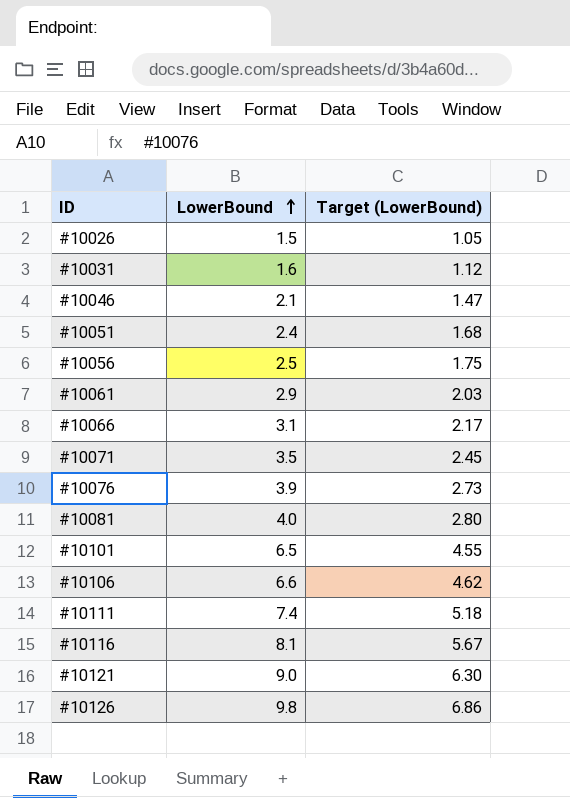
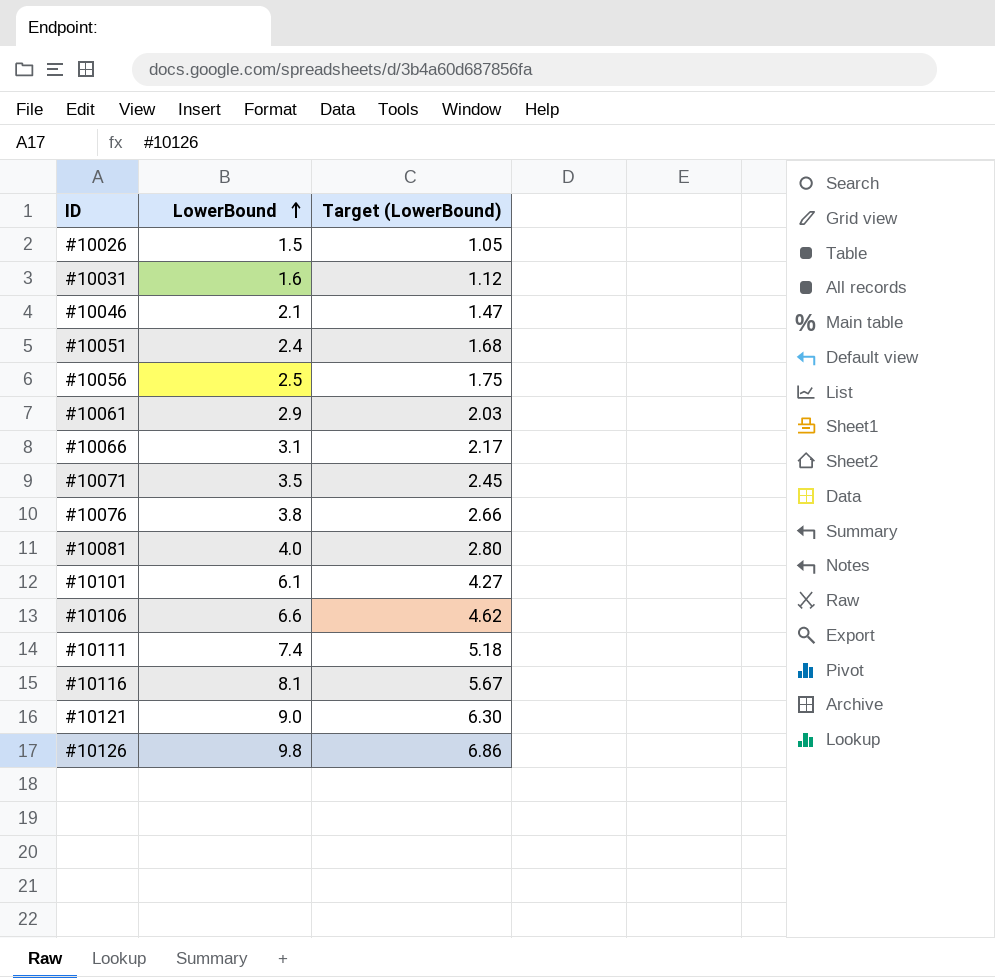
#10076 | LowerBound: 3.9 -> 3.8
#10076 | Target (LowerBound): 2.73 -> 2.66
#10101 | LowerBound: 6.5 -> 6.1
#10101 | Target (LowerBound): 4.55 -> 4.27

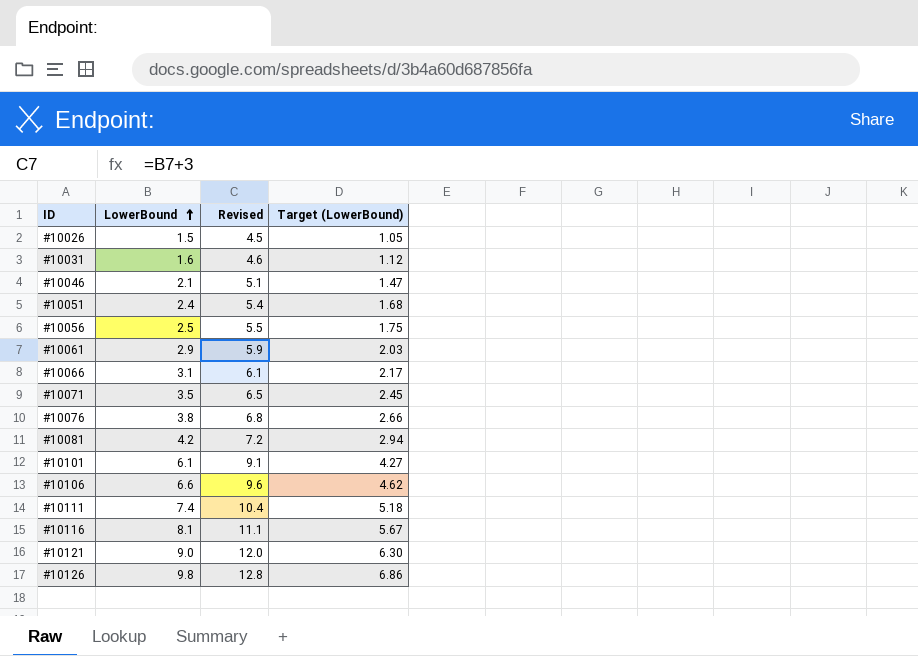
column Revised | formula: none -> [LowerBound] + 3
#10081 | LowerBound: 4.0 -> 4.2
#10081 | Target (LowerBound): 2.80 -> 2.94

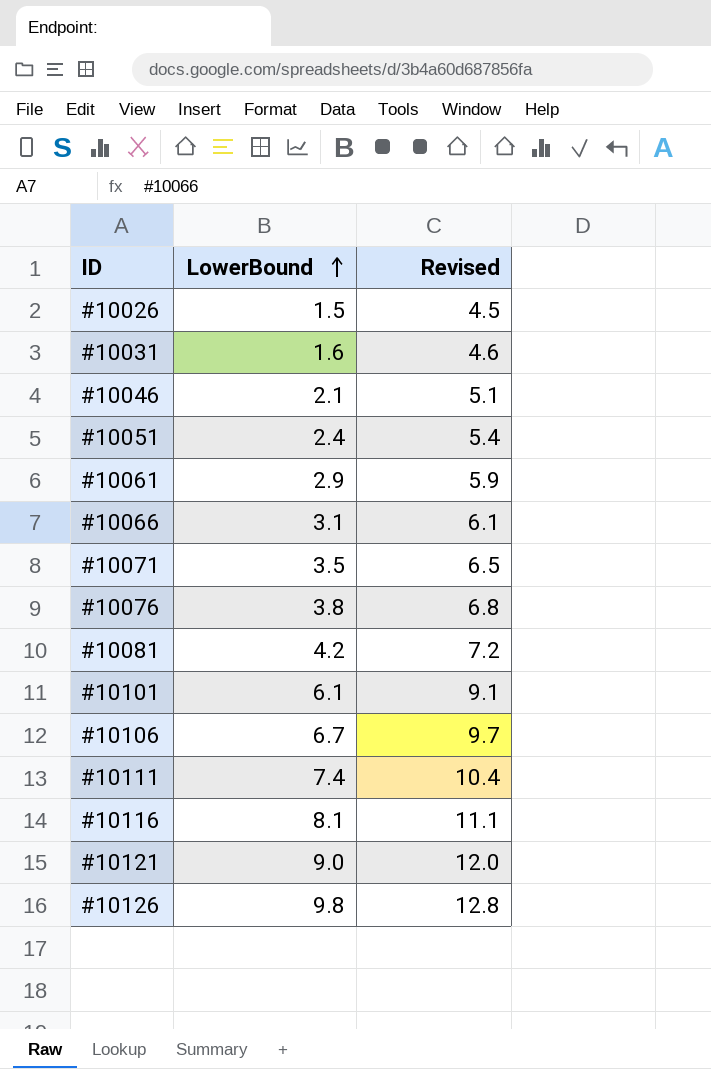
column Target (LowerBound) | formula: [LowerBound] * 0.7 -> none
row #10056: 2.5 | 5.5 | 1.75 -> none
#10106 | LowerBound: 6.6 -> 6.7
#10106 | Revised: 9.6 -> 9.7

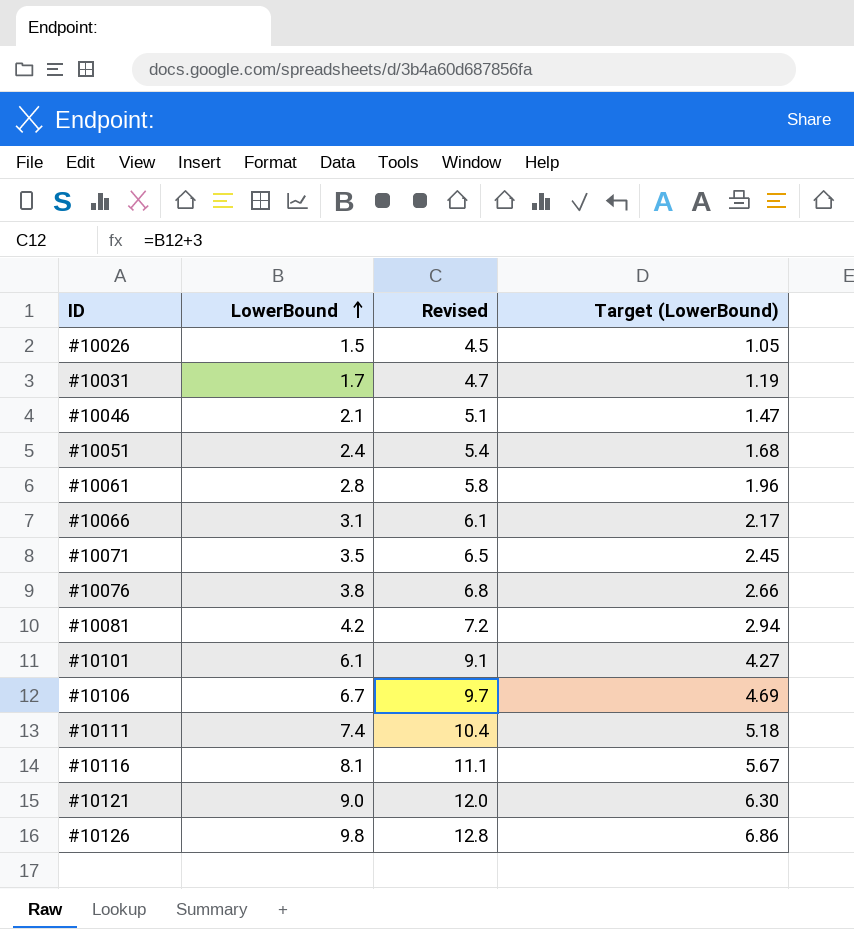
column Target (LowerBound) | formula: none -> [LowerBound] * 0.7
#10031 | LowerBound: 1.6 -> 1.7
#10031 | Revised: 4.6 -> 4.7
#10061 | LowerBound: 2.9 -> 2.8
#10061 | Revised: 5.9 -> 5.8

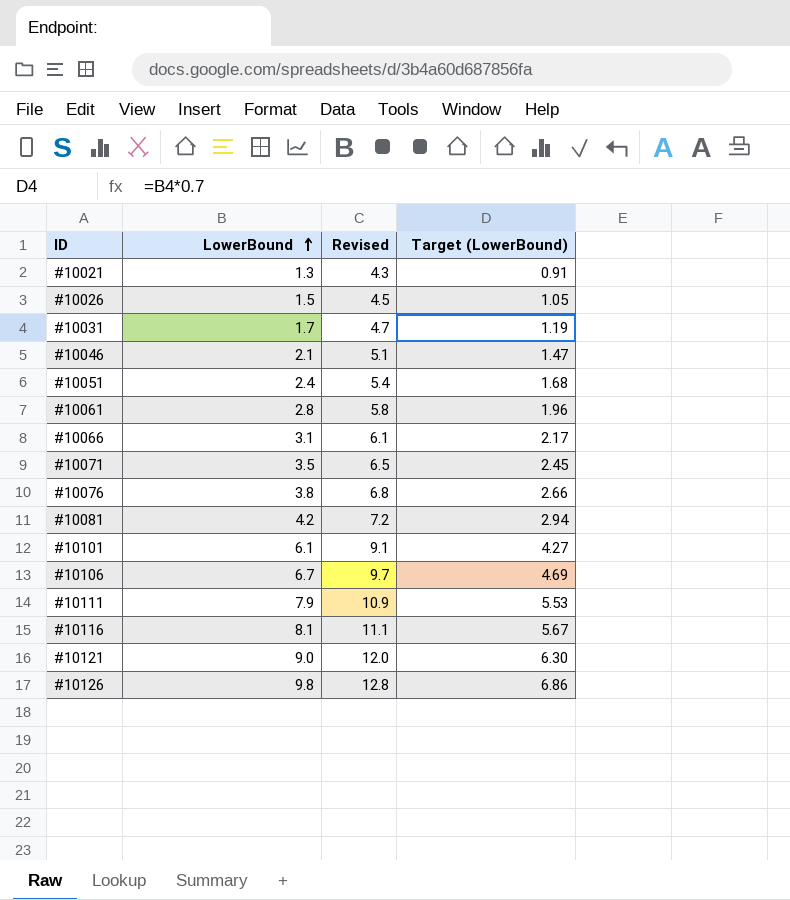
row #10021: none -> 1.3 | 4.3 | 0.91
#10111 | LowerBound: 7.4 -> 7.9
#10111 | Revised: 10.4 -> 10.9
#10111 | Target (LowerBound): 5.18 -> 5.53

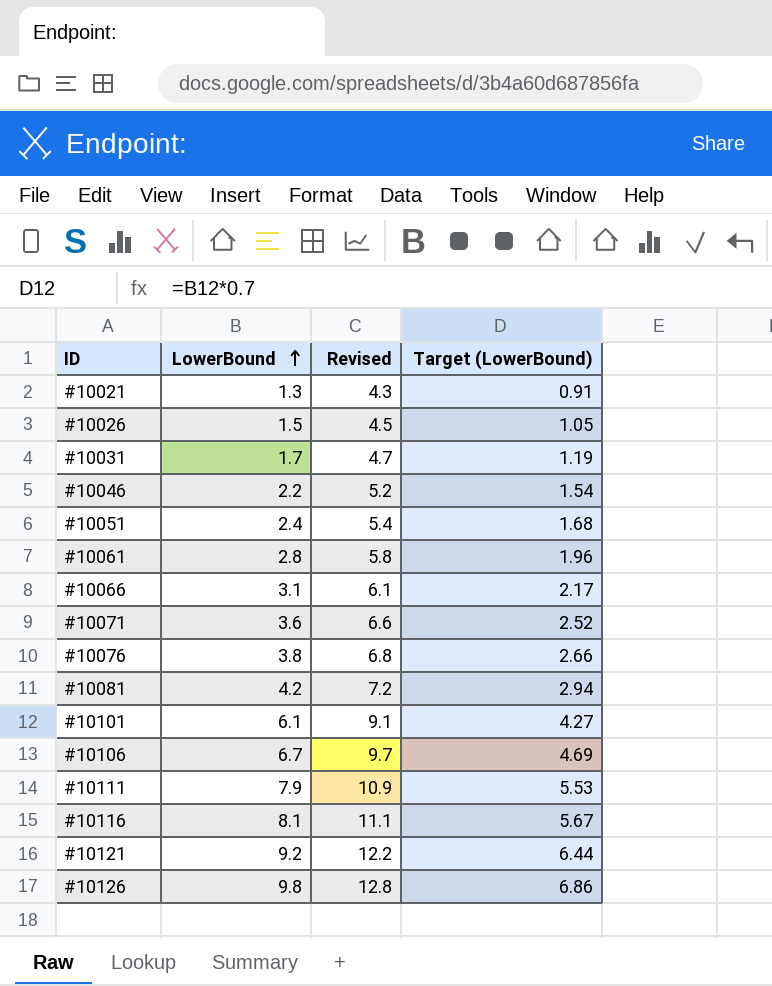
#10046 | LowerBound: 2.1 -> 2.2
#10046 | Revised: 5.1 -> 5.2
#10046 | Target (LowerBound): 1.47 -> 1.54
#10071 | LowerBound: 3.5 -> 3.6
#10071 | Revised: 6.5 -> 6.6
#10071 | Target (LowerBound): 2.45 -> 2.52
#10121 | LowerBound: 9.0 -> 9.2
#10121 | Revised: 12.0 -> 12.2
#10121 | Target (LowerBound): 6.30 -> 6.44

